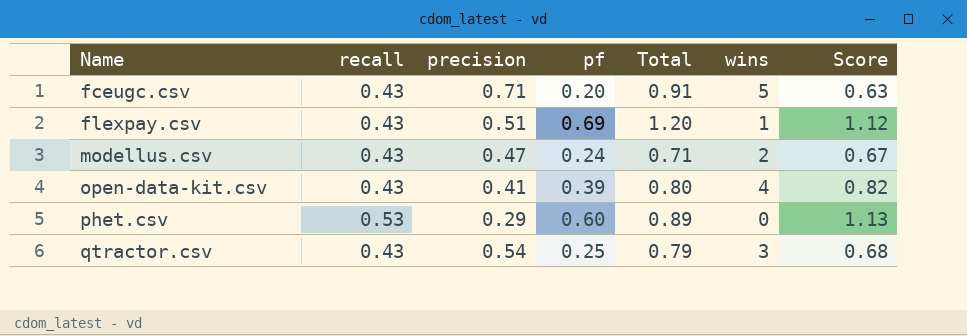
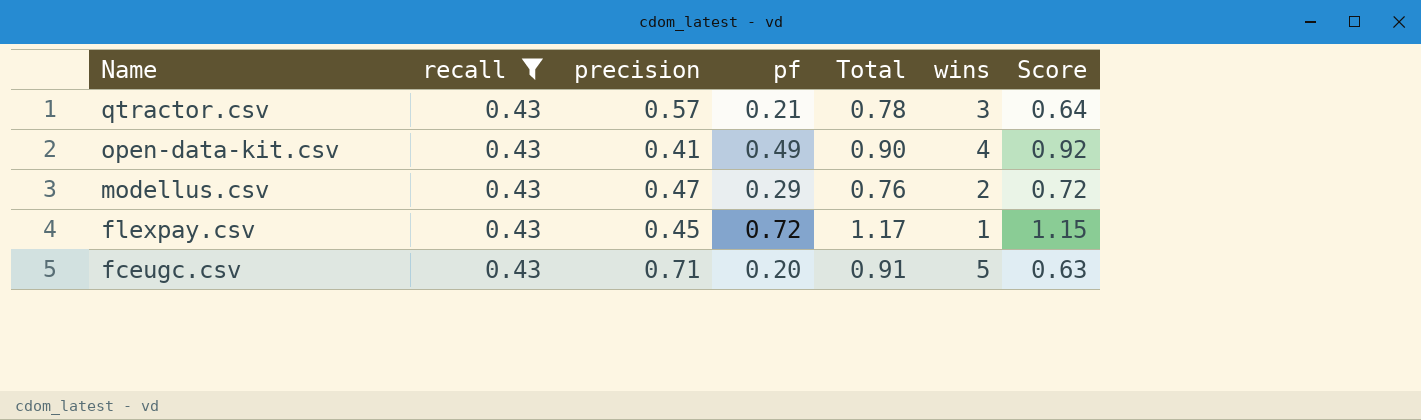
filter: none -> recall = 0.43
row order: Name ascending -> Name descending
qtractor.csv | precision: 0.54 -> 0.57
qtractor.csv | pf: 0.25 -> 0.21
qtractor.csv | Total: 0.79 -> 0.78
qtractor.csv | Score: 0.68 -> 0.64
open-data-kit.csv | pf: 0.39 -> 0.49
open-data-kit.csv | Total: 0.80 -> 0.90
open-data-kit.csv | Score: 0.82 -> 0.92
modellus.csv | pf: 0.24 -> 0.29
modellus.csv | Total: 0.71 -> 0.76
modellus.csv | Score: 0.67 -> 0.72
flexpay.csv | precision: 0.51 -> 0.45
flexpay.csv | pf: 0.69 -> 0.72
flexpay.csv | Total: 1.20 -> 1.17
flexpay.csv | Score: 1.12 -> 1.15

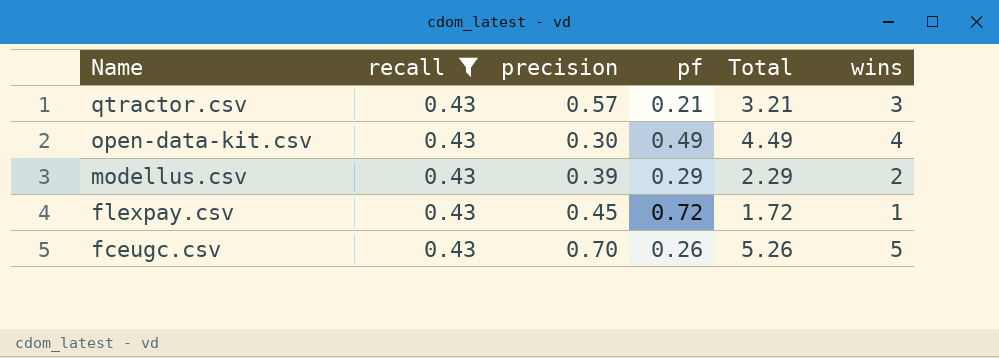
column Score | formula: [recall] + [pf] -> none
column Total | formula: [precision] + [pf] -> [pf] + [wins]
open-data-kit.csv | precision: 0.41 -> 0.30
modellus.csv | precision: 0.47 -> 0.39
fceugc.csv | precision: 0.71 -> 0.70
fceugc.csv | pf: 0.20 -> 0.26

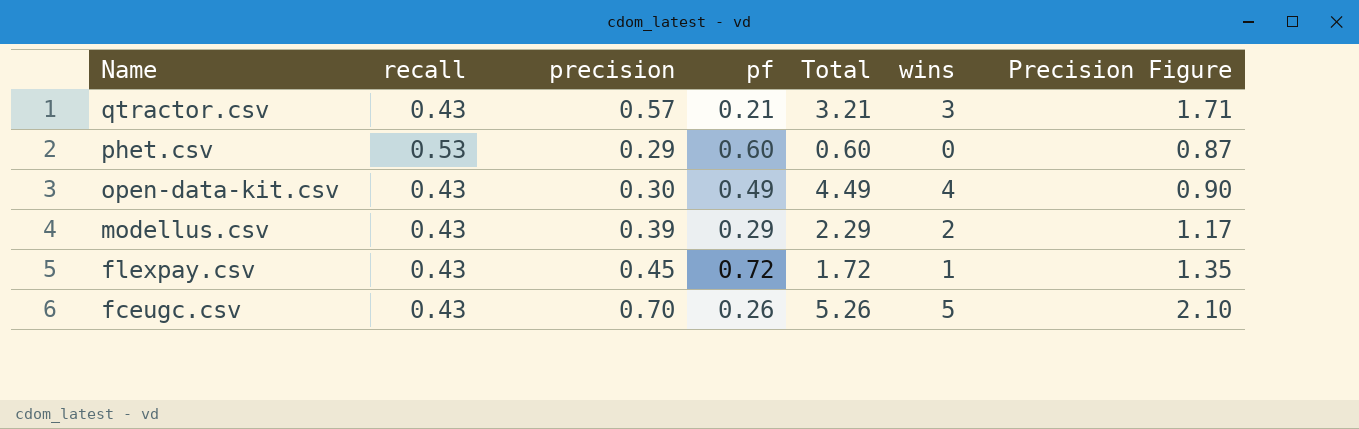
filter: recall = 0.43 -> none
column Precision Figure | formula: none -> [precision] * 3

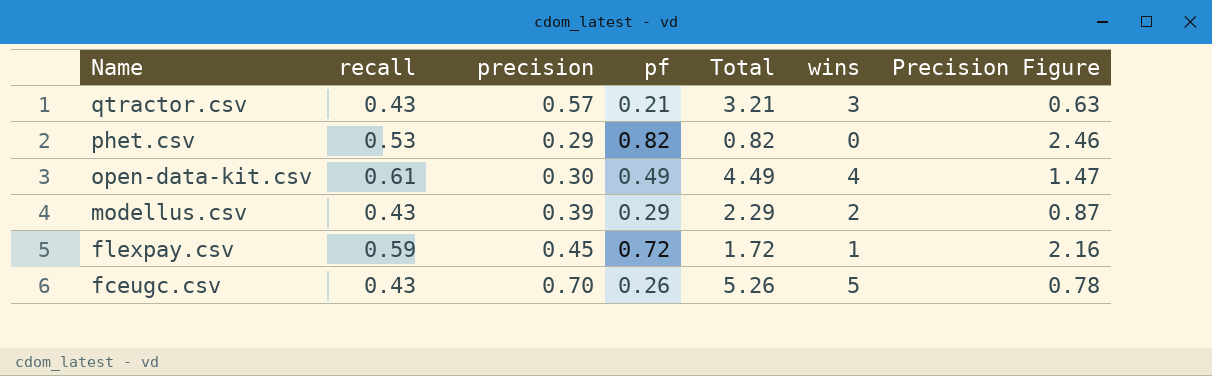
column Precision Figure | formula: [precision] * 3 -> [pf] * 3
phet.csv | pf: 0.60 -> 0.82
phet.csv | Total: 0.60 -> 0.82
open-data-kit.csv | recall: 0.43 -> 0.61
flexpay.csv | recall: 0.43 -> 0.59

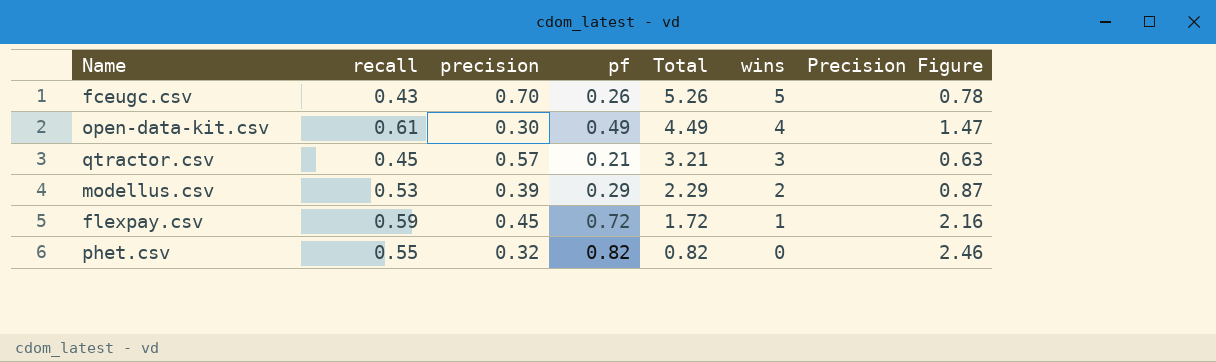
row order: Name descending -> Total descending
qtractor.csv | recall: 0.43 -> 0.45
modellus.csv | recall: 0.43 -> 0.53
phet.csv | recall: 0.53 -> 0.55
phet.csv | precision: 0.29 -> 0.32

